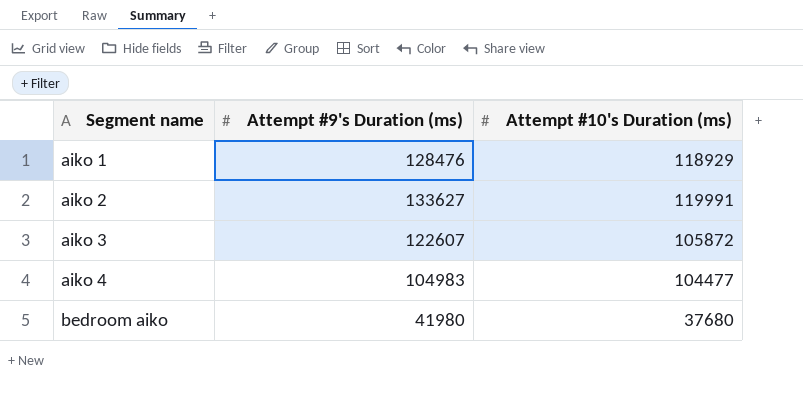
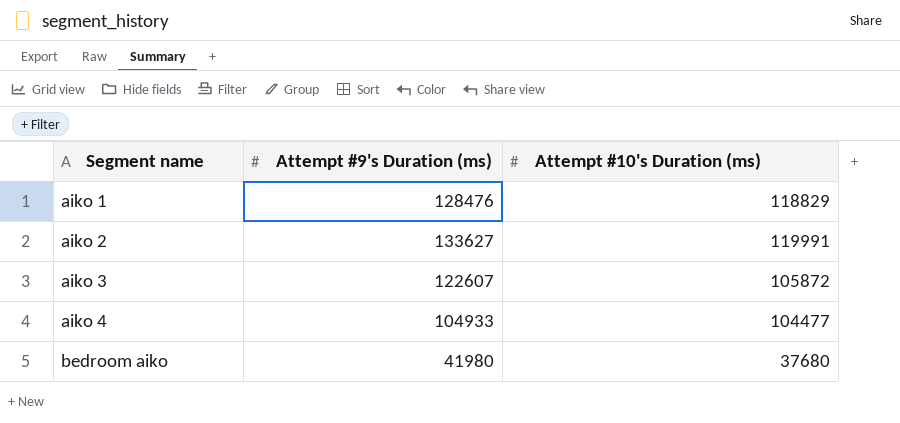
aiko 1 | Attempt #10's Duration (ms): 118929 -> 118829
aiko 4 | Attempt #9's Duration (ms): 104983 -> 104933

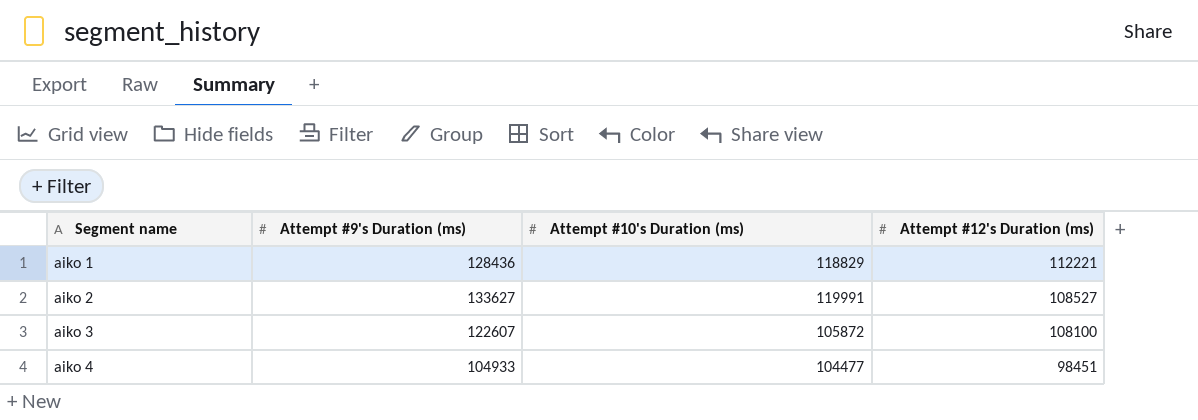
column Attempt #12's Duration (ms) | position: none -> 4
row bedroom aiko: 41980 | 37680 -> none
aiko 1 | Attempt #9's Duration (ms): 128476 -> 128436

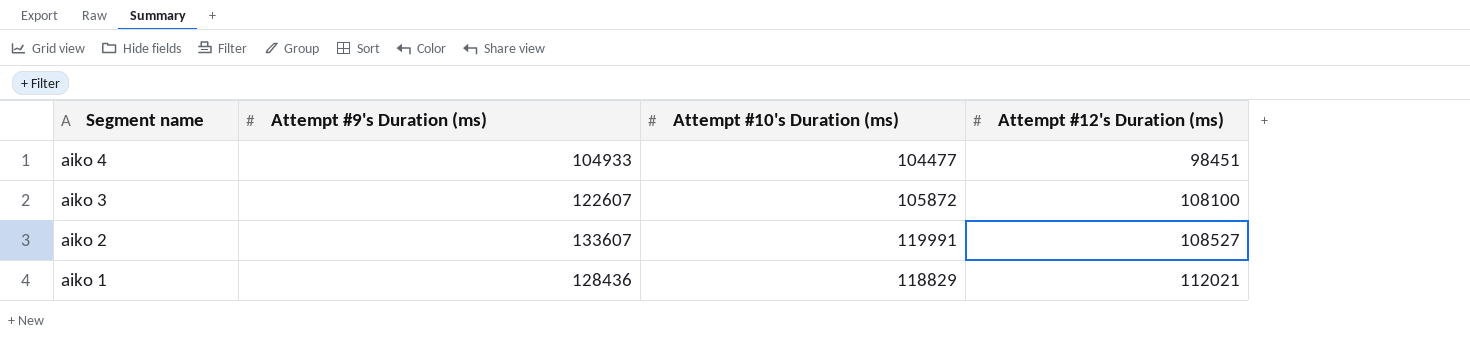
row order: Segment name ascending -> Segment name descending
aiko 2 | Attempt #9's Duration (ms): 133627 -> 133607
aiko 1 | Attempt #12's Duration (ms): 112221 -> 112021

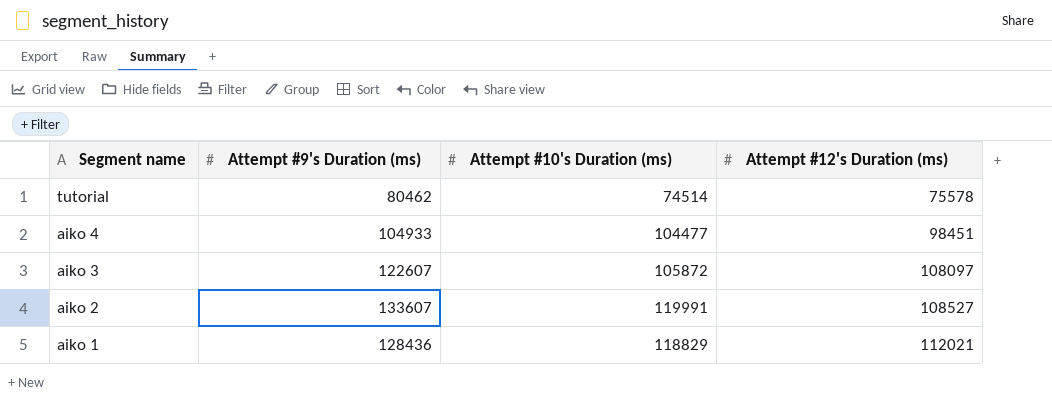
row tutorial: none -> 80462 | 74514 | 75578
aiko 3 | Attempt #12's Duration (ms): 108100 -> 108097

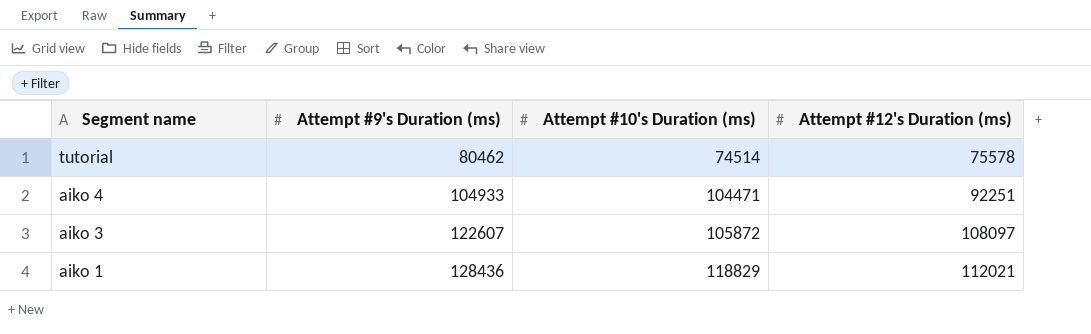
row aiko 2: 133607 | 119991 | 108527 -> none
aiko 4 | Attempt #10's Duration (ms): 104477 -> 104471
aiko 4 | Attempt #12's Duration (ms): 98451 -> 92251

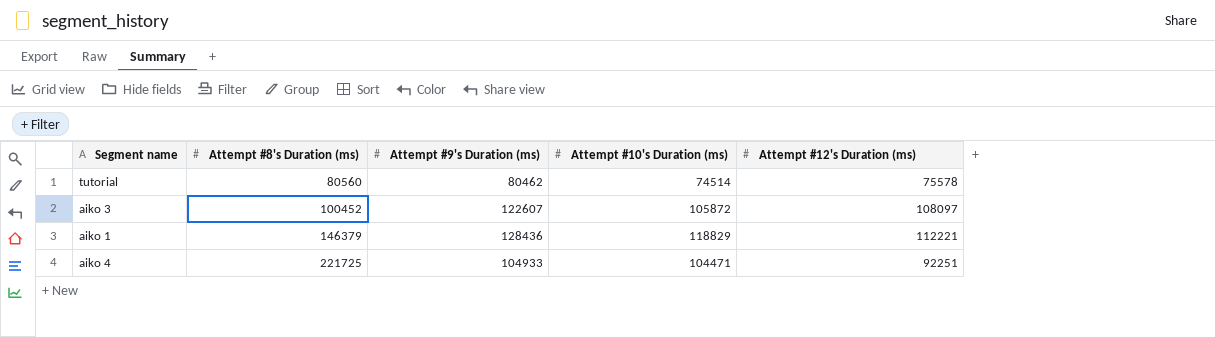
row order: Segment name descending -> Attempt #8's Duration (ms) ascending
column Attempt #8's Duration (ms) | position: none -> 2
aiko 1 | Attempt #12's Duration (ms): 112021 -> 112221

